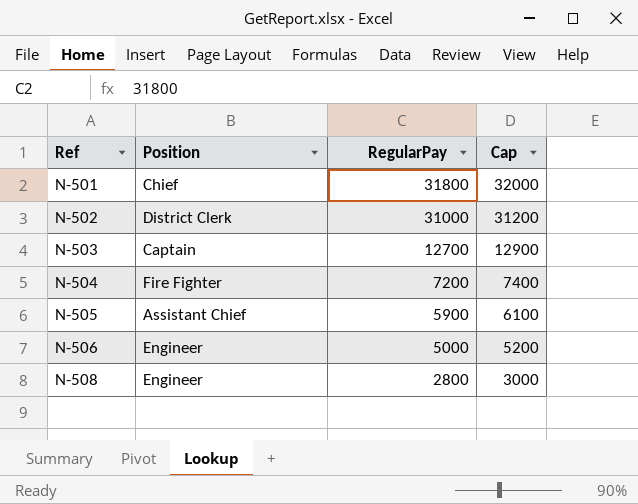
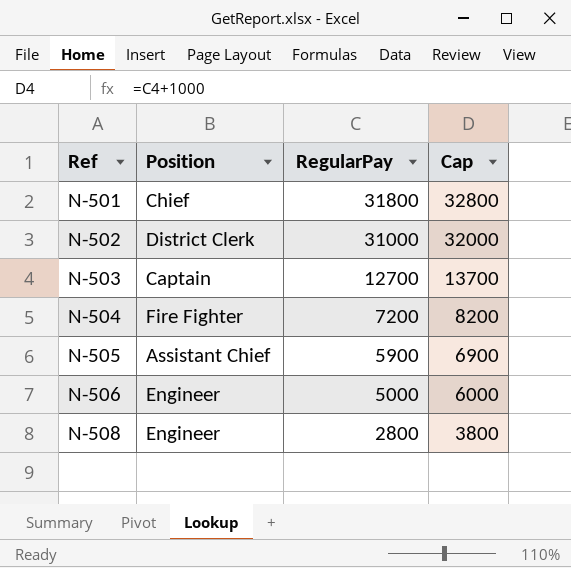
column Cap | formula: [RegularPay] + 200 -> [RegularPay] + 1000

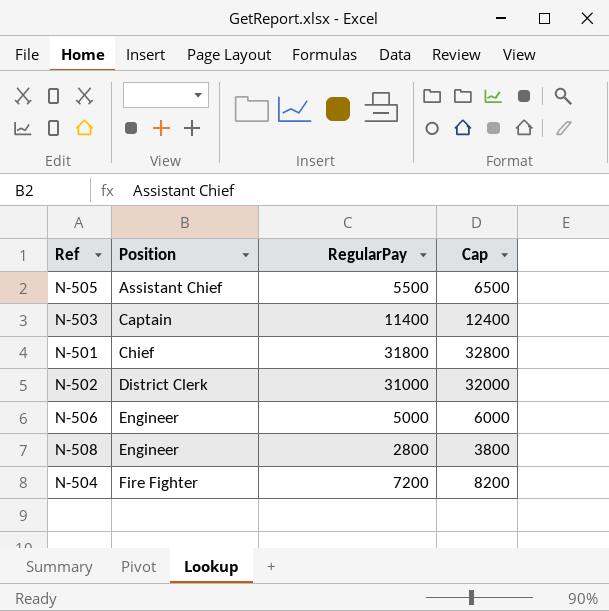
row order: Ref ascending -> Position ascending
N-505 | RegularPay: 5900 -> 5500
N-505 | Cap: 6900 -> 6500
N-503 | RegularPay: 12700 -> 11400
N-503 | Cap: 13700 -> 12400

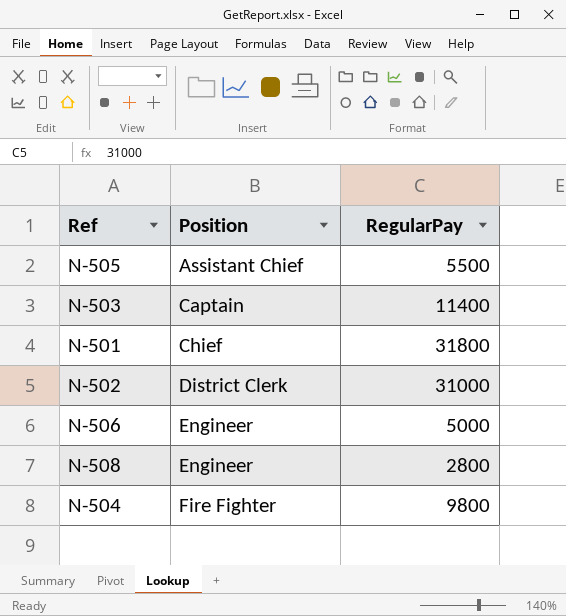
column Cap | formula: [RegularPay] + 1000 -> none
N-504 | RegularPay: 7200 -> 9800

